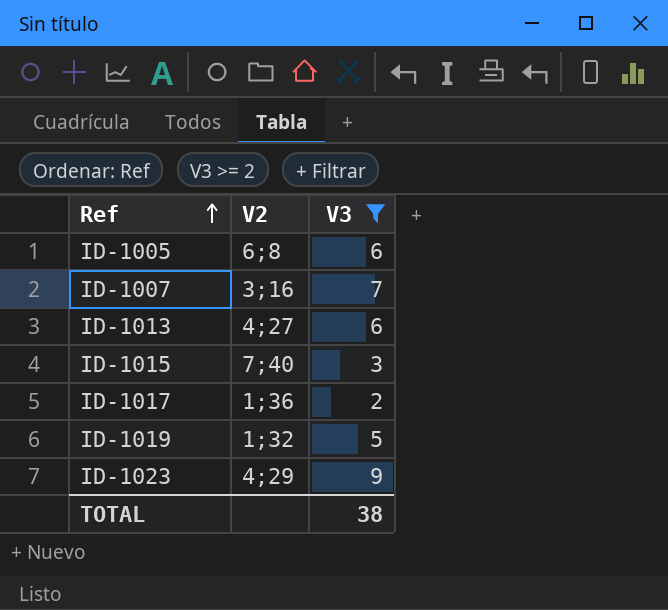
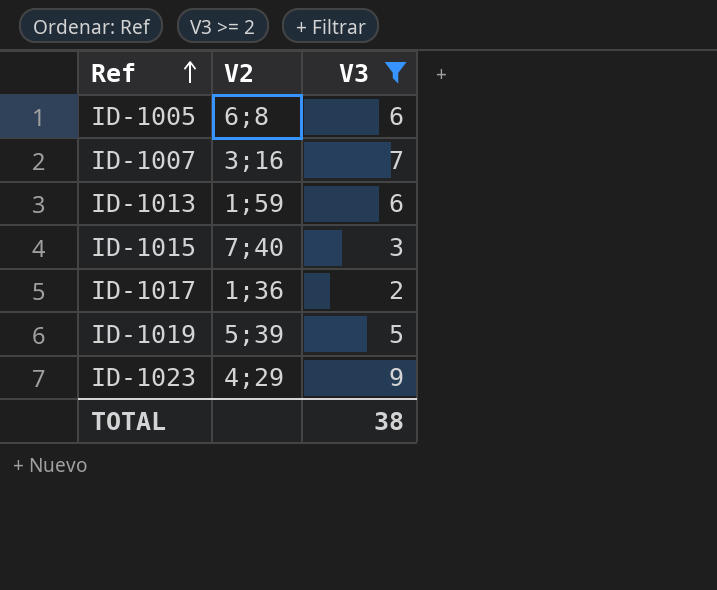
ID-1013 | V2: 4;27 -> 1;59
ID-1019 | V2: 1;32 -> 5;39

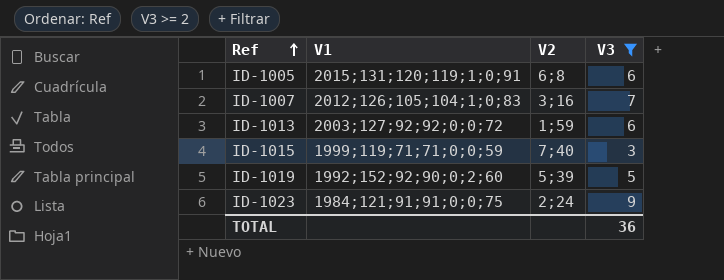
column V1 | position: none -> 2
row ID-1017: 1;36 | 2 -> none
ID-1023 | V2: 4;29 -> 2;24
TOTAL | V3: 38 -> 36

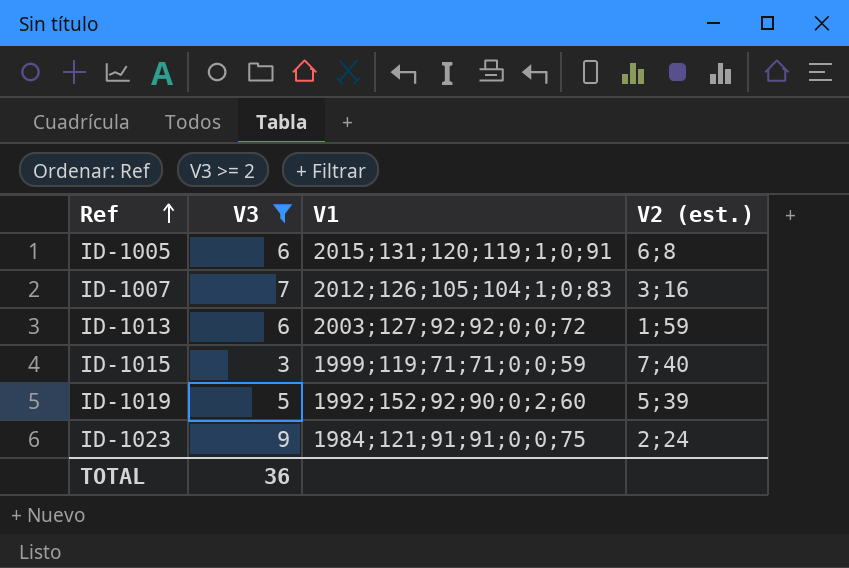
column V3 | position: 4 -> 2
column name: V2 -> V2 (est.)

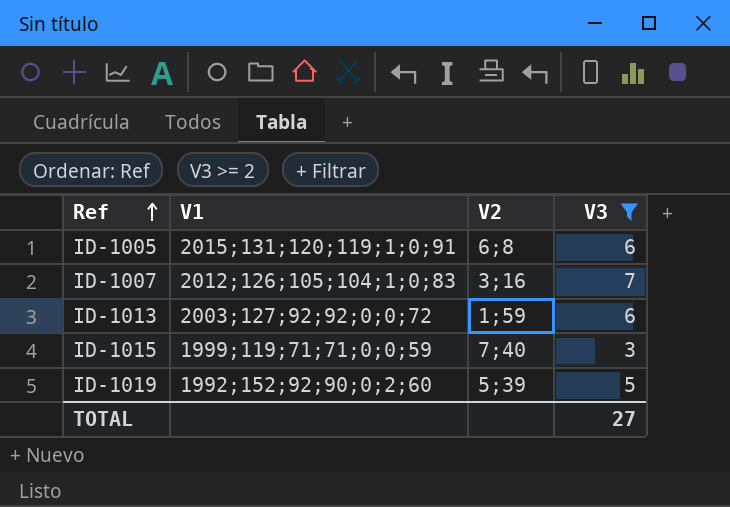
column name: V2 (est.) -> V2
column V3 | position: 2 -> 4
row ID-1023: 9 | 1984;121;91;91;0;0;75 | 2;24 -> none
TOTAL | V3: 36 -> 27

